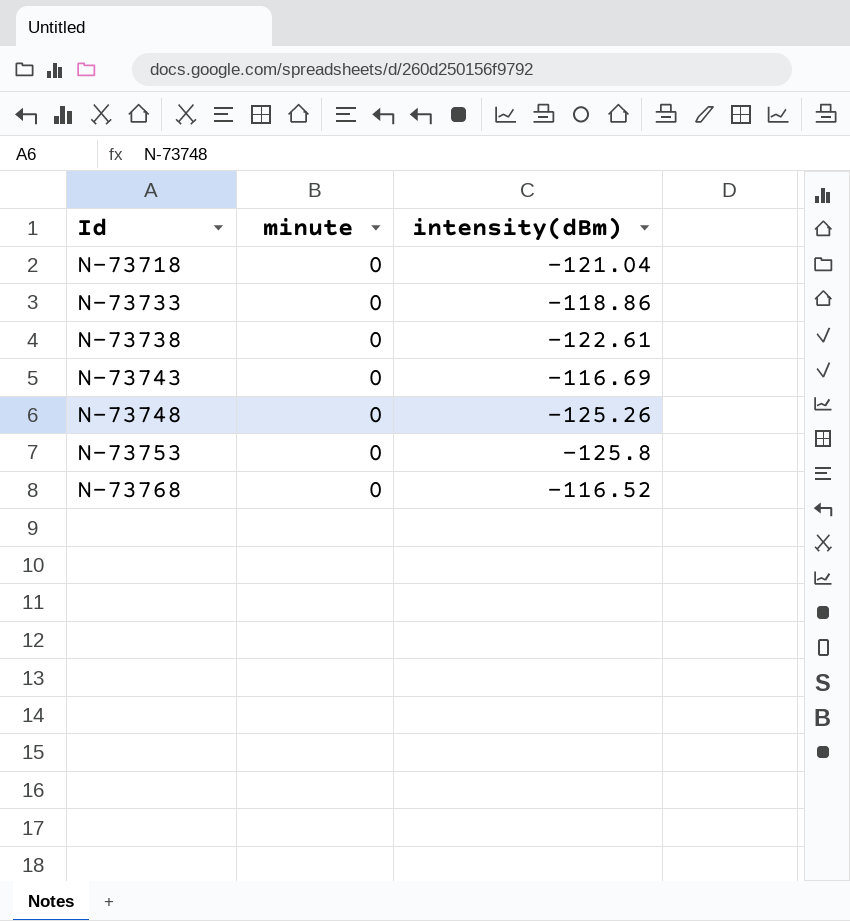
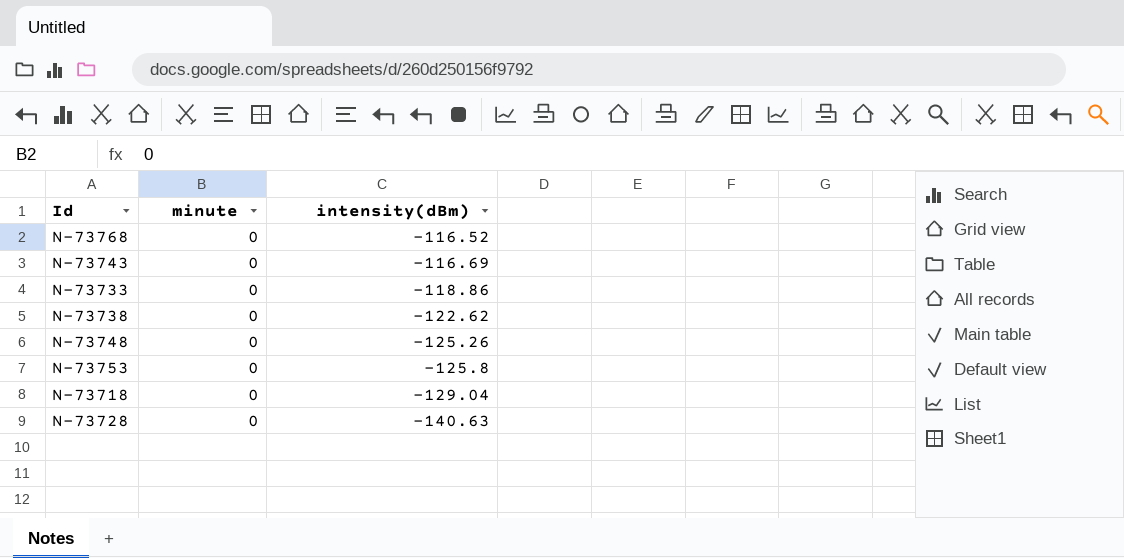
row order: Id ascending -> intensity(dBm) descending
N-73738 | intensity(dBm): -122.61 -> -122.62
N-73718 | intensity(dBm): -121.04 -> -129.04
row N-73728: none -> 0 | -140.63

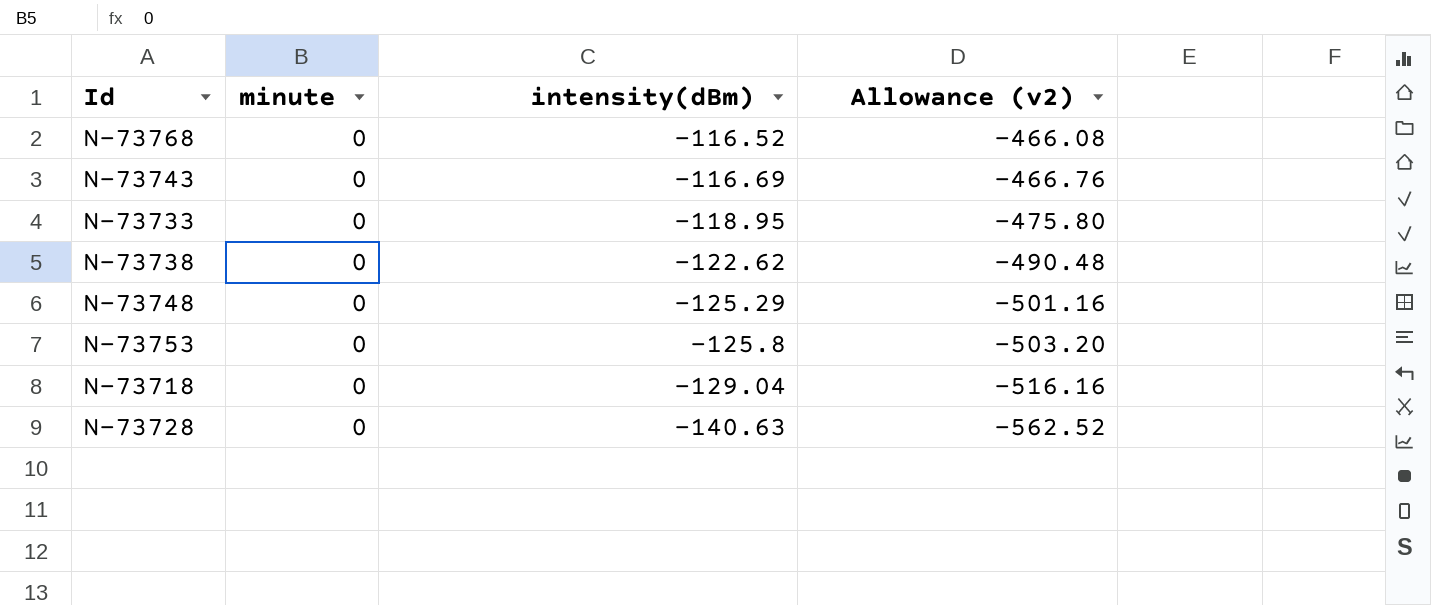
column Allowance (v2) | formula: none -> [intensity(dBm)] * 4
N-73733 | intensity(dBm): -118.86 -> -118.95
N-73748 | intensity(dBm): -125.26 -> -125.29

